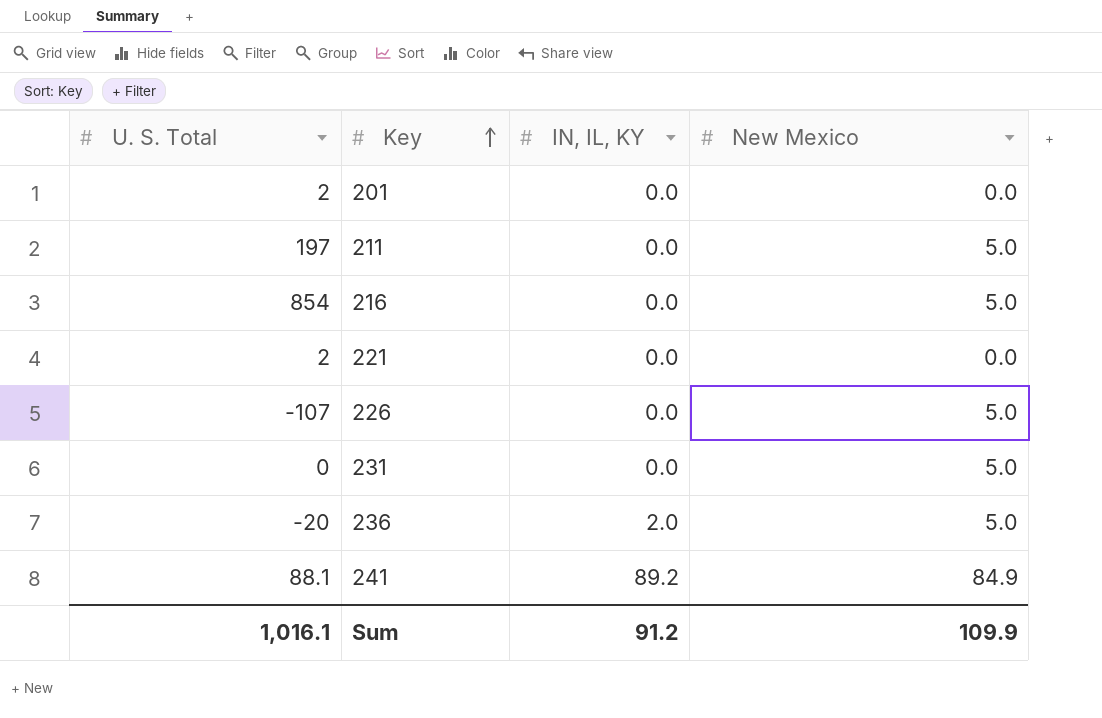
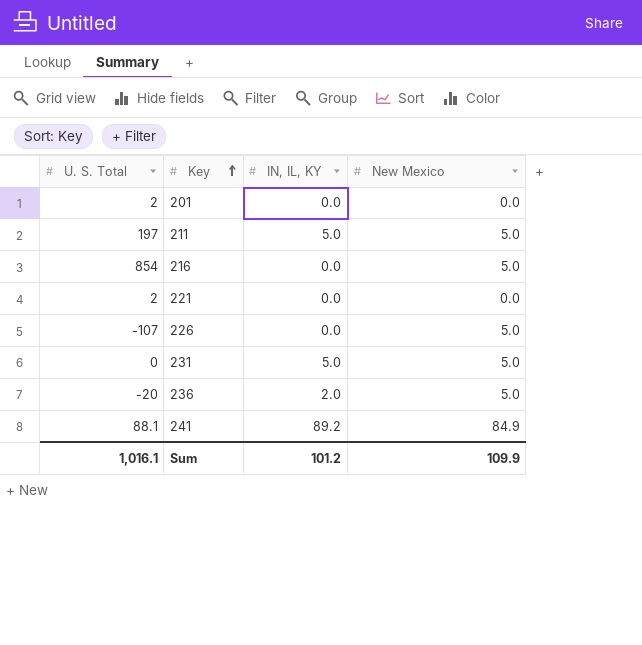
211 | IN, IL, KY: 0.0 -> 5.0
231 | IN, IL, KY: 0.0 -> 5.0
Sum | IN, IL, KY: 91.2 -> 101.2

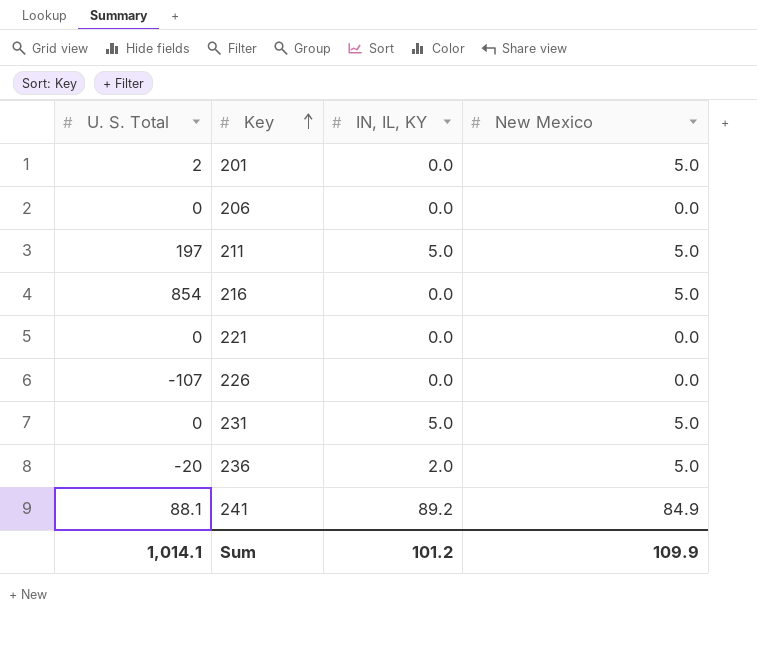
201 | New Mexico: 0.0 -> 5.0
row 206: none -> 0 | 0.0 | 0.0
221 | U. S. Total: 2 -> 0
226 | New Mexico: 5.0 -> 0.0
Sum | U. S. Total: 1,016.1 -> 1,014.1

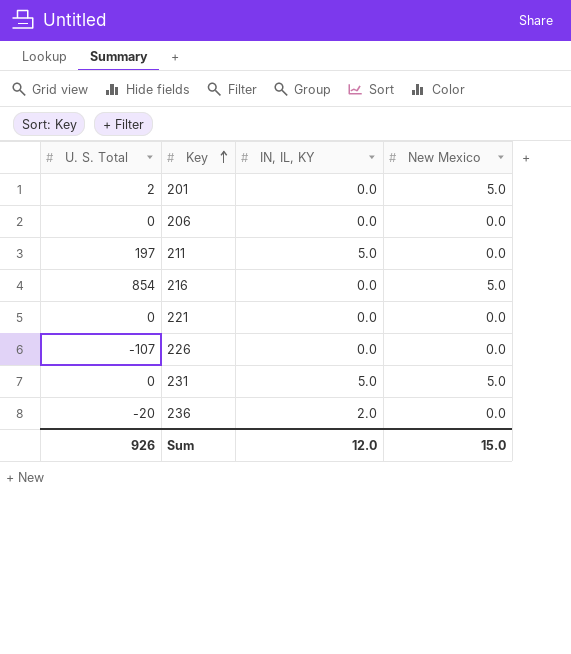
row 241: 88.1 | 89.2 | 84.9 -> none
211 | New Mexico: 5.0 -> 0.0
236 | New Mexico: 5.0 -> 0.0
Sum | U. S. Total: 1,014.1 -> 926
Sum | IN, IL, KY: 101.2 -> 12.0
Sum | New Mexico: 109.9 -> 15.0

